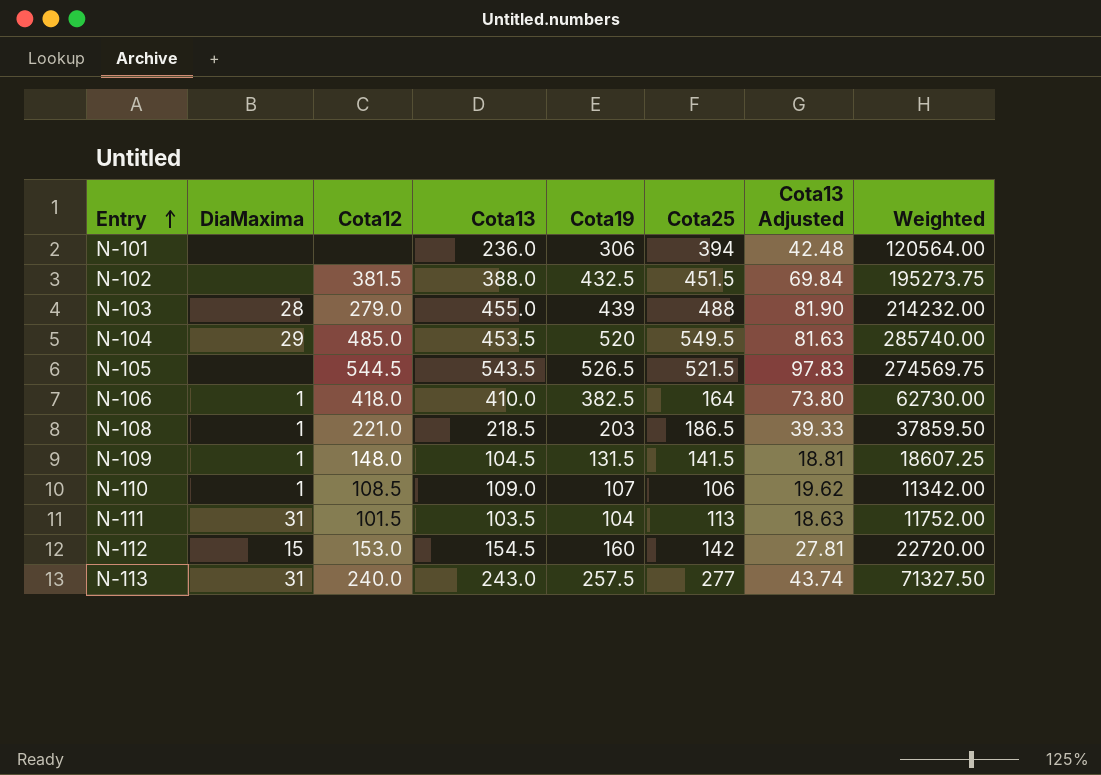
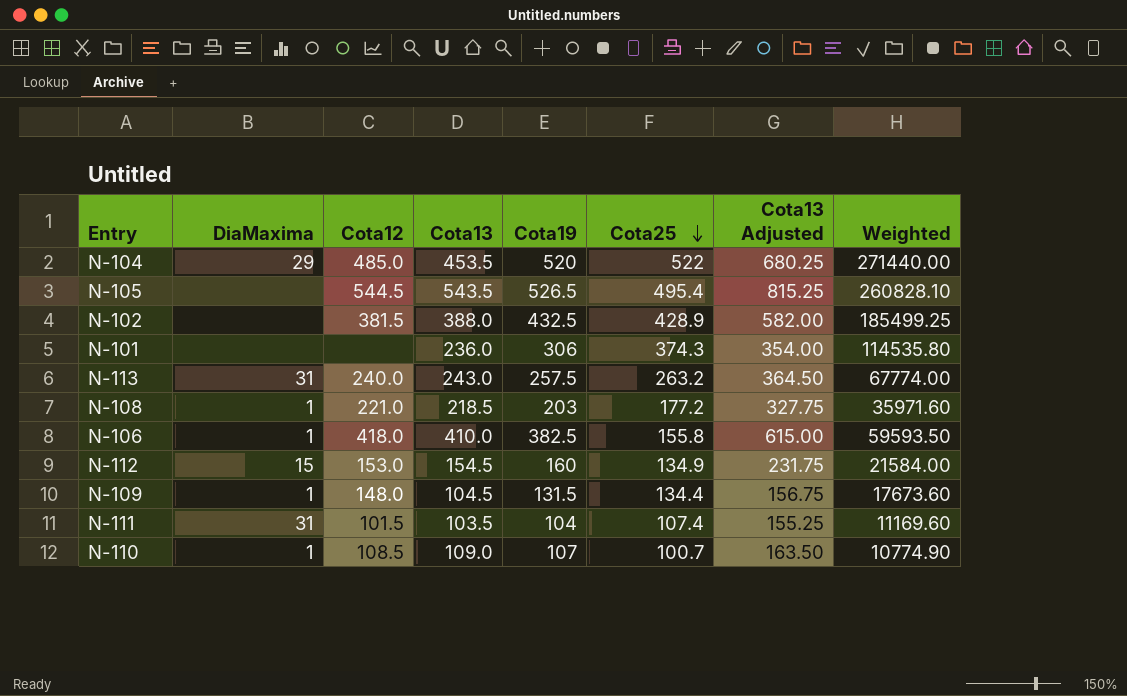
row order: Entry ascending -> Cota25 descending
column Cota13 Adjusted | formula: [Cota13] * 0.18 -> [Cota13] * 1.5
row N-103: 28 | 279.0 | 455.0 | 439 | 488 | 81.90 | 214232.00 -> none
N-104 | Cota25: 549.5 -> 522
N-104 | Weighted: 285740.00 -> 271440.00
N-105 | Cota25: 521.5 -> 495.4
N-105 | Weighted: 274569.75 -> 260828.10
N-102 | Cota25: 451.5 -> 428.9
N-102 | Weighted: 195273.75 -> 185499.25
N-101 | Cota25: 394 -> 374.3
N-101 | Weighted: 120564.00 -> 114535.80
N-113 | Cota25: 277 -> 263.2
N-113 | Weighted: 71327.50 -> 67774.00
N-108 | Cota25: 186.5 -> 177.2
N-108 | Weighted: 37859.50 -> 35971.60
N-106 | Cota25: 164 -> 155.8
N-106 | Weighted: 62730.00 -> 59593.50
N-112 | Cota25: 142 -> 134.9
N-112 | Weighted: 22720.00 -> 21584.00
N-109 | Cota25: 141.5 -> 134.4
N-109 | Weighted: 18607.25 -> 17673.60
N-111 | Cota25: 113 -> 107.4
N-111 | Weighted: 11752.00 -> 11169.60
N-110 | Cota25: 106 -> 100.7
N-110 | Weighted: 11342.00 -> 10774.90

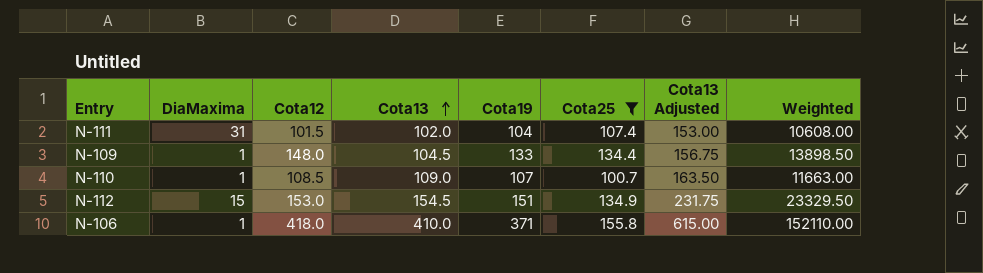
filter: none -> Cota25 <= 155.8
row order: Cota25 descending -> Cota13 ascending
column Weighted | formula: [Cota19] * [Cota25] -> [Cota13] * [Cota19]
N-111 | Cota13: 103.5 -> 102.0
N-111 | Cota13 Adjusted: 155.25 -> 153.00
N-109 | Cota19: 131.5 -> 133
N-112 | Cota19: 160 -> 151
N-106 | Cota19: 382.5 -> 371

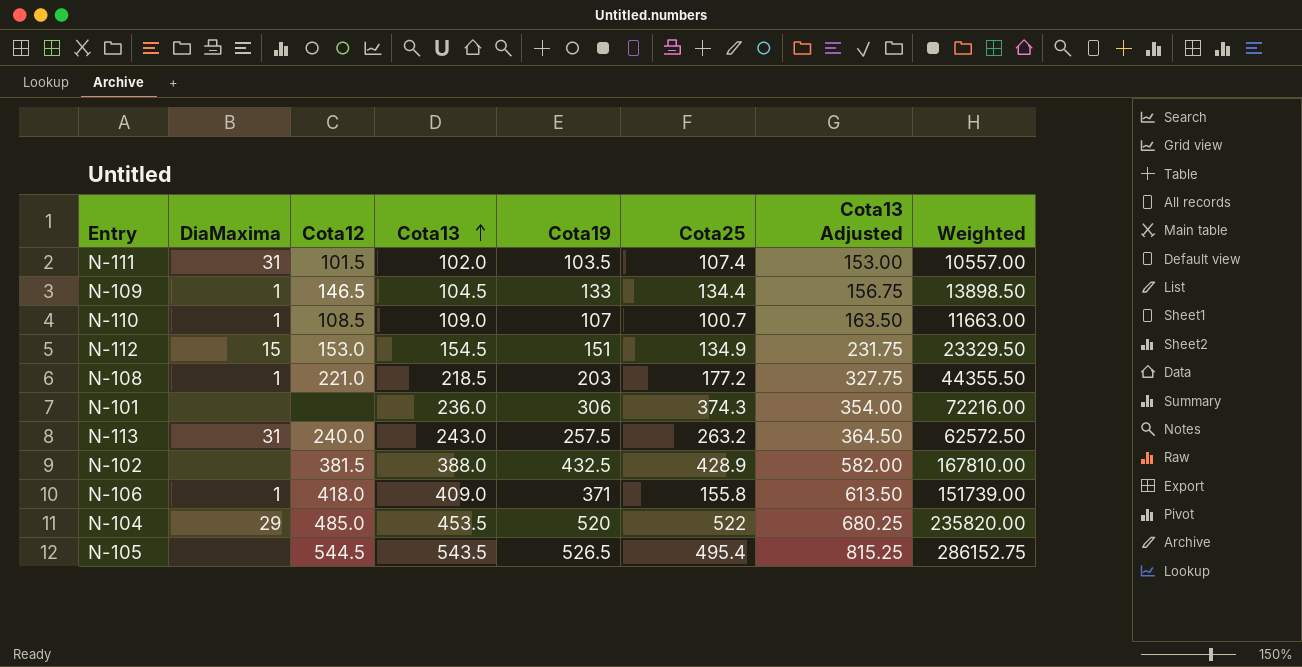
filter: Cota25 <= 155.8 -> none
N-111 | Cota19: 104 -> 103.5
N-111 | Weighted: 10608.00 -> 10557.00
N-109 | Cota12: 148.0 -> 146.5
N-106 | Cota13: 410.0 -> 409.0
N-106 | Cota13 Adjusted: 615.00 -> 613.50
N-106 | Weighted: 152110.00 -> 151739.00

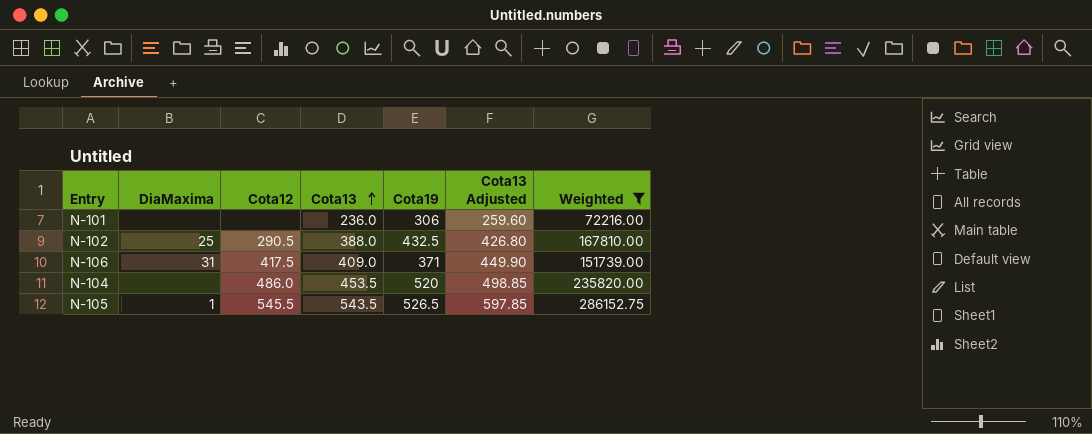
filter: none -> Weighted >= 72216.00
column Cota25 | position: 6 -> none
column Cota13 Adjusted | formula: [Cota13] * 1.5 -> [Cota13] * 1.1
N-102 | DiaMaxima: none -> 25
N-102 | Cota12: 381.5 -> 290.5
N-106 | DiaMaxima: 1 -> 31
N-106 | Cota12: 418.0 -> 417.5
N-104 | DiaMaxima: 29 -> none
N-104 | Cota12: 485.0 -> 486.0
N-105 | DiaMaxima: none -> 1
N-105 | Cota12: 544.5 -> 545.5

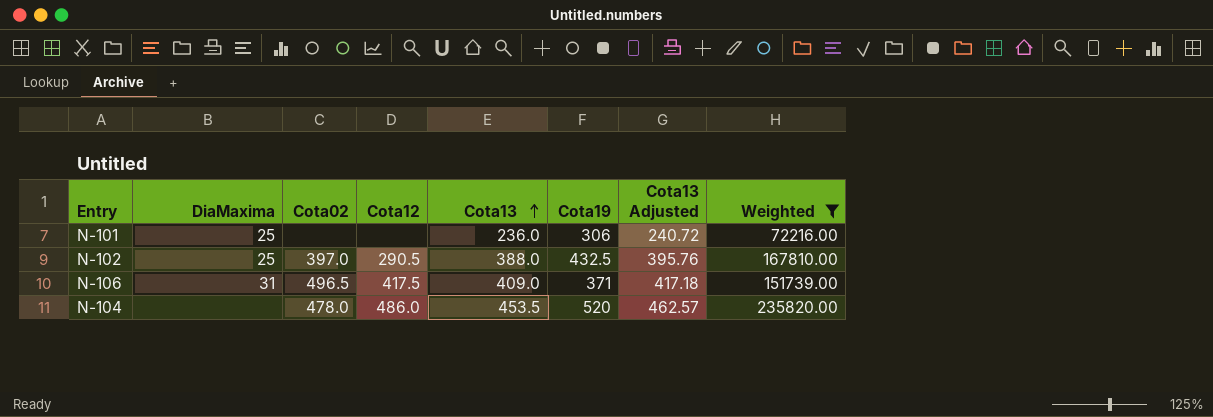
column Cota02 | position: none -> 3
column Cota13 Adjusted | formula: [Cota13] * 1.1 -> [Cota13] * 1.02
row N-105: 1 | 545.5 | 543.5 | 526.5 | 597.85 | 286152.75 -> none
N-101 | DiaMaxima: none -> 25

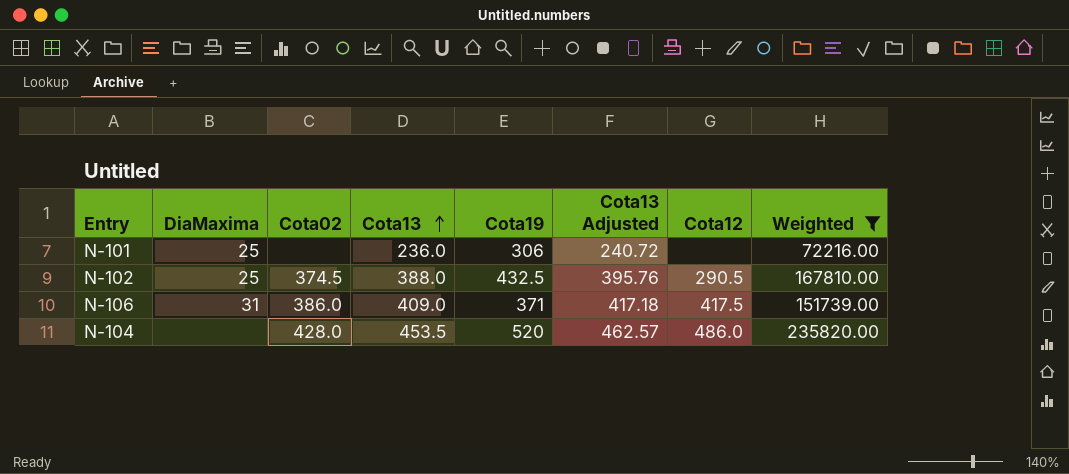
column Cota12 | position: 4 -> 7
N-102 | Cota02: 397.0 -> 374.5
N-106 | Cota02: 496.5 -> 386.0
N-104 | Cota02: 478.0 -> 428.0

